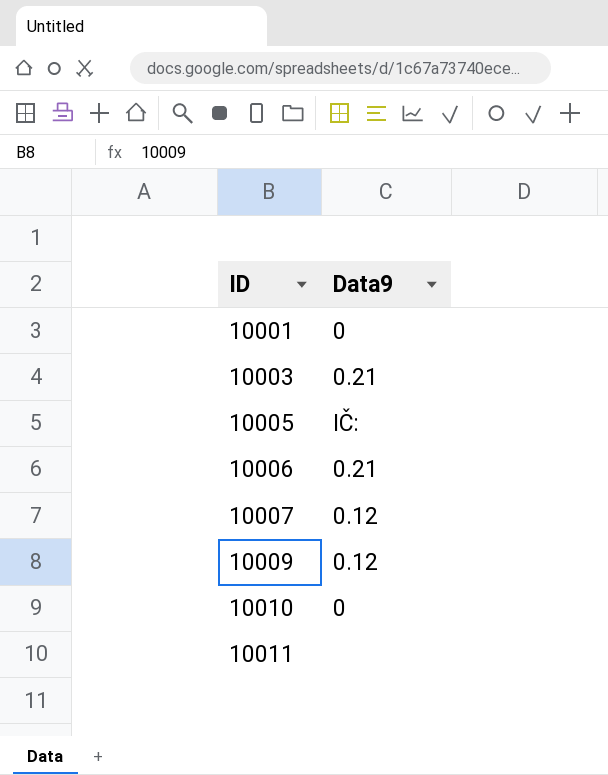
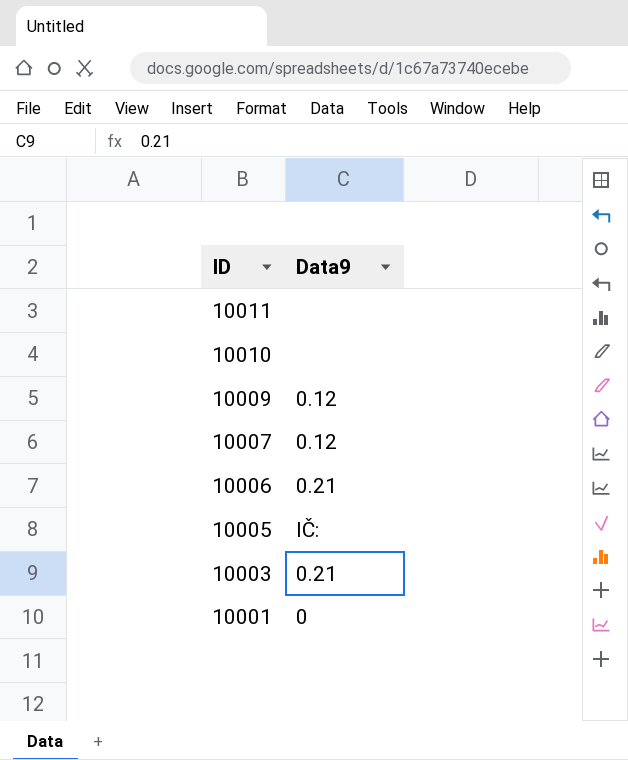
row order: ID ascending -> ID descending
10010 | Data9: 0 -> none

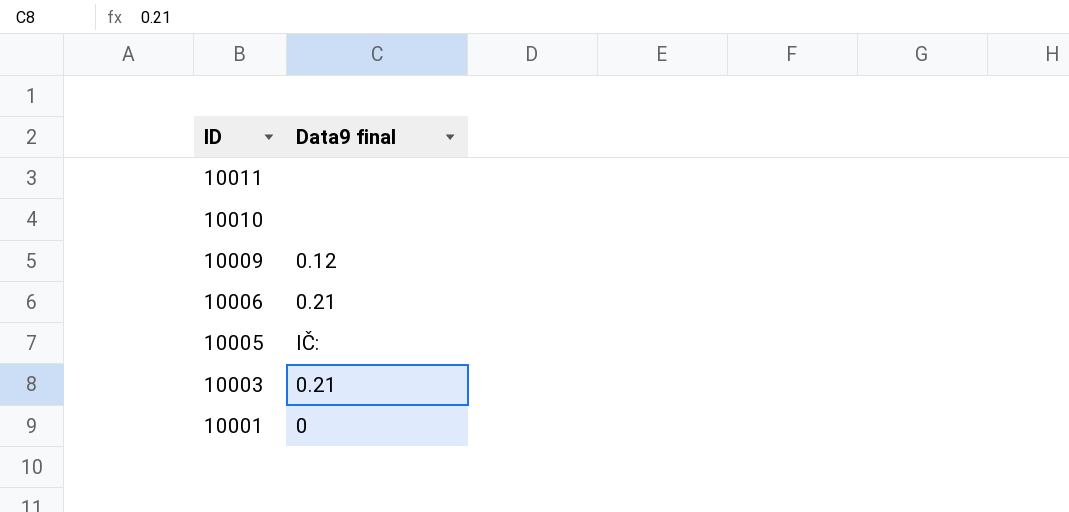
column name: Data9 -> Data9 final
row 10007: 0.12 -> none

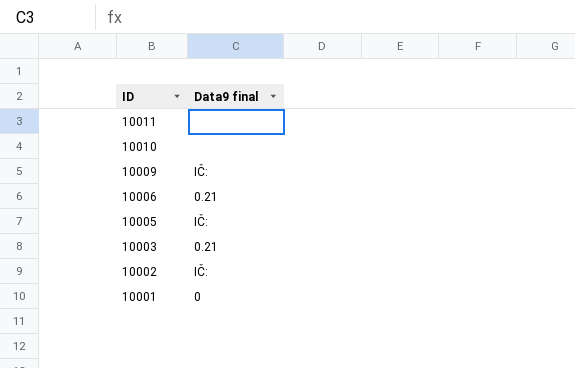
10009 | Data9 final: 0.12 -> IČ:
row 10002: none -> IČ:

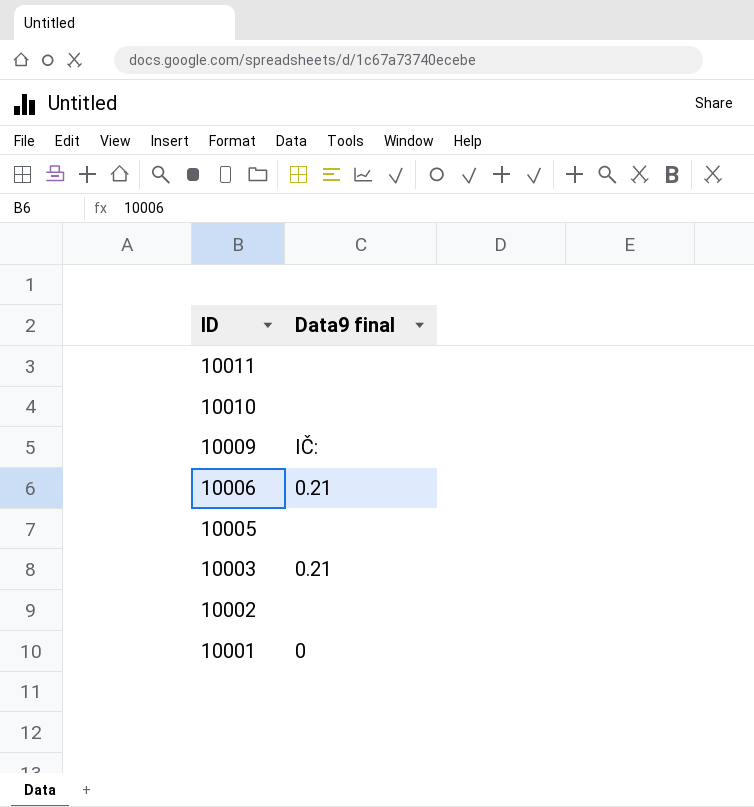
10005 | Data9 final: IČ: -> none
10002 | Data9 final: IČ: -> none

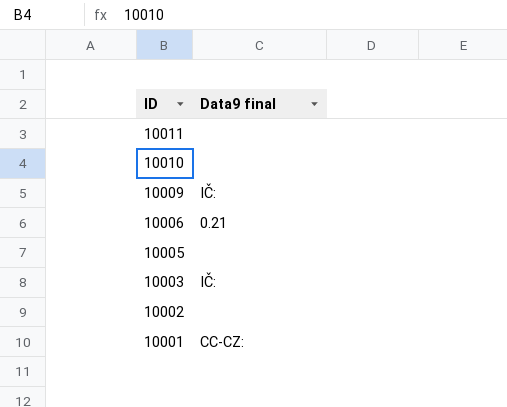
10003 | Data9 final: 0.21 -> IČ:
10001 | Data9 final: 0 -> CC-CZ:

